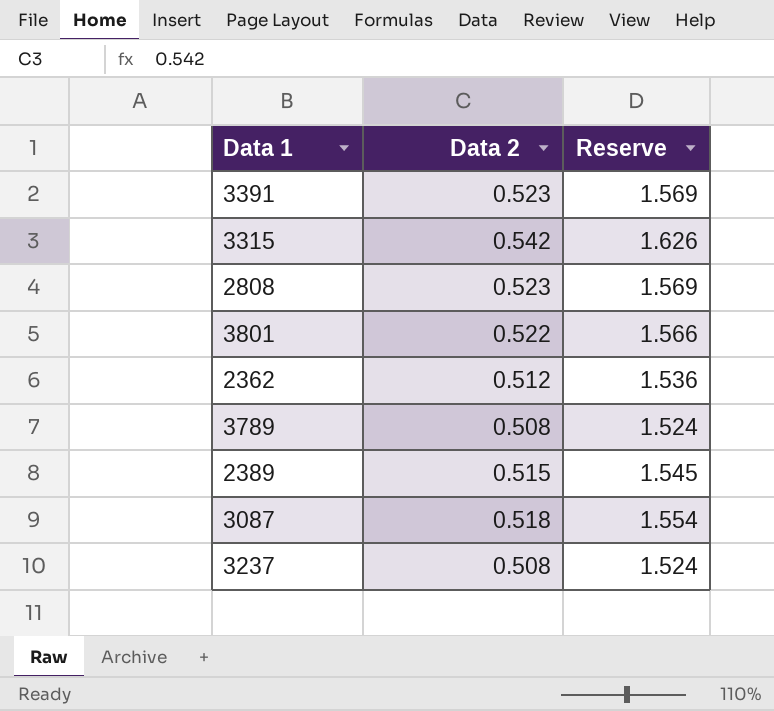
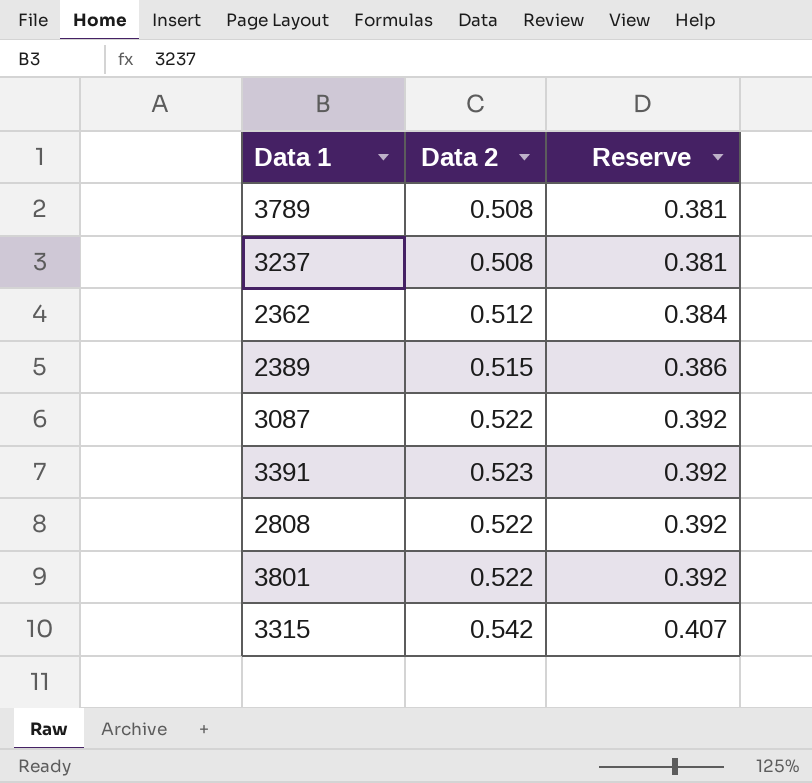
row order: none -> Reserve ascending
column Reserve | formula: [Data 2] * 3 -> [Data 2] * 0.75
3087 | Data 2: 0.518 -> 0.522
2808 | Data 2: 0.523 -> 0.522

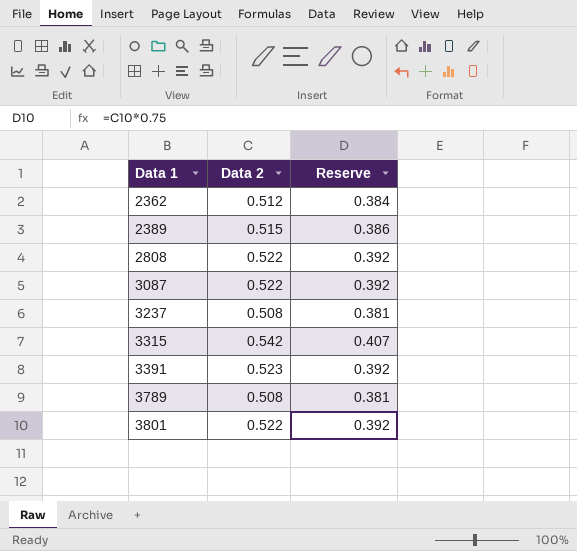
row order: Reserve ascending -> Data 1 ascending

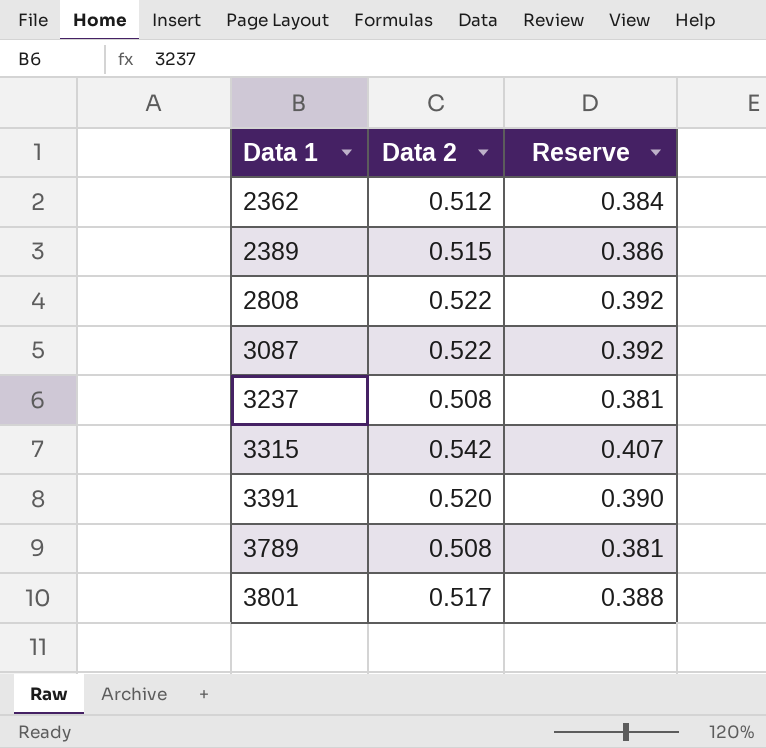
3391 | Data 2: 0.523 -> 0.520
3391 | Reserve: 0.392 -> 0.390
3801 | Data 2: 0.522 -> 0.517
3801 | Reserve: 0.392 -> 0.388

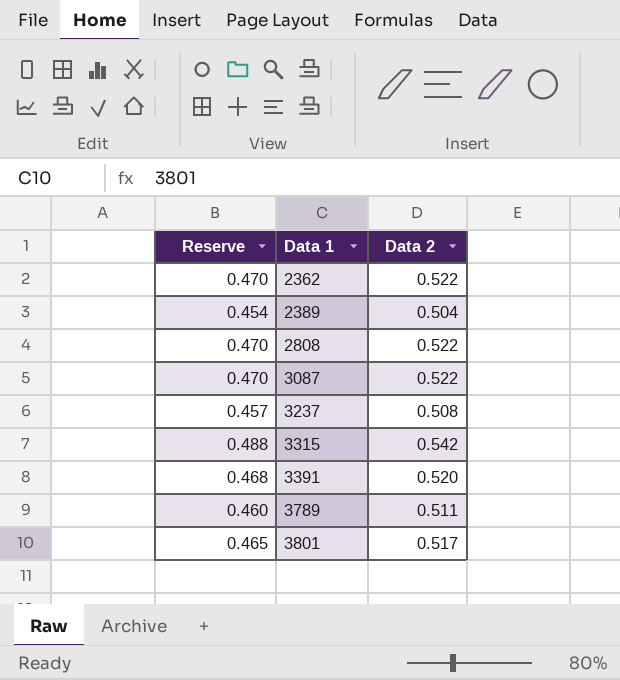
column Reserve | formula: [Data 2] * 0.75 -> [Data 2] * 0.9
column Reserve | position: 3 -> 1
2362 | Data 2: 0.512 -> 0.522
2389 | Data 2: 0.515 -> 0.504
3789 | Data 2: 0.508 -> 0.511

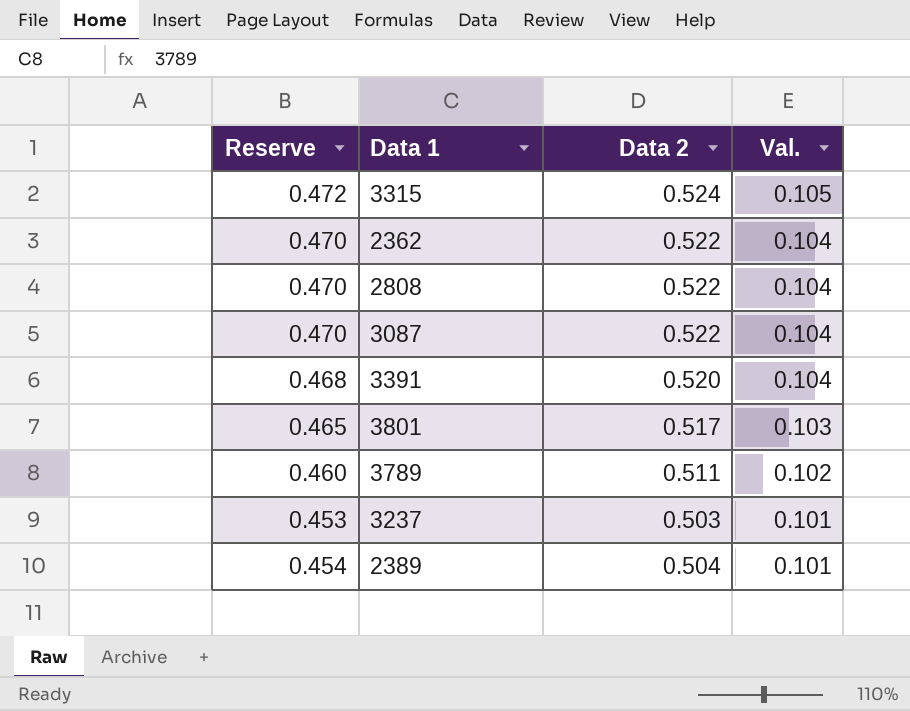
row order: Data 1 ascending -> Val. descending
column Val. | formula: none -> [Data 2] * 0.2
3315 | Reserve: 0.488 -> 0.472
3315 | Data 2: 0.542 -> 0.524
3237 | Reserve: 0.457 -> 0.453
3237 | Data 2: 0.508 -> 0.503

